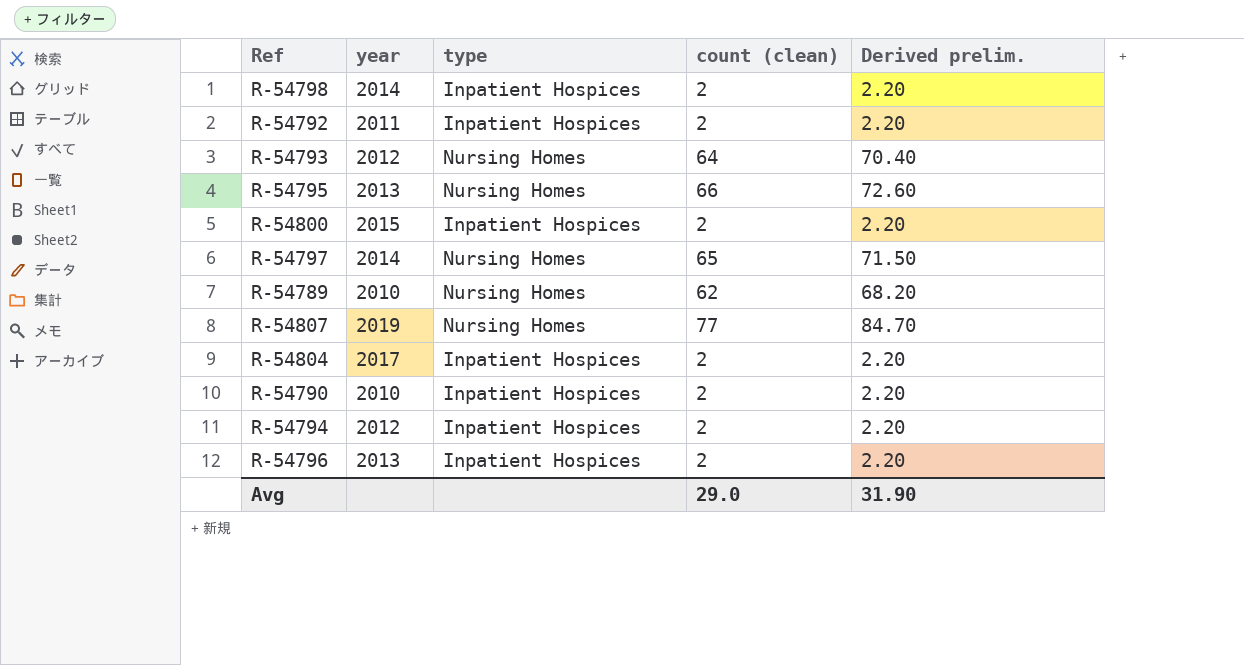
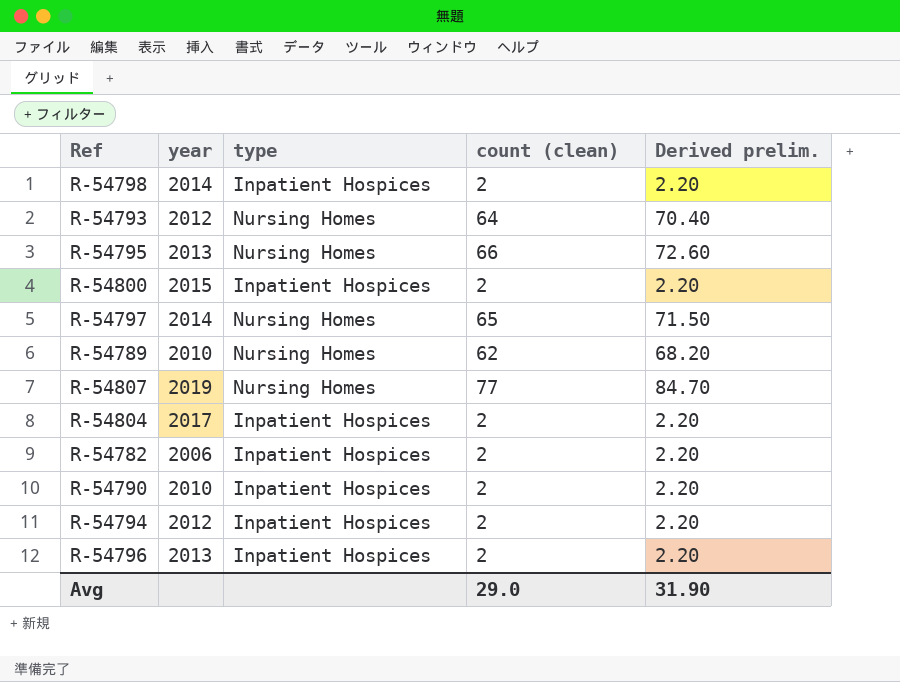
row R-54792: 2011 | Inpatient Hospices | 2 | 2.20 -> none
row R-54782: none -> 2006 | Inpatient Hospices | 2 | 2.20

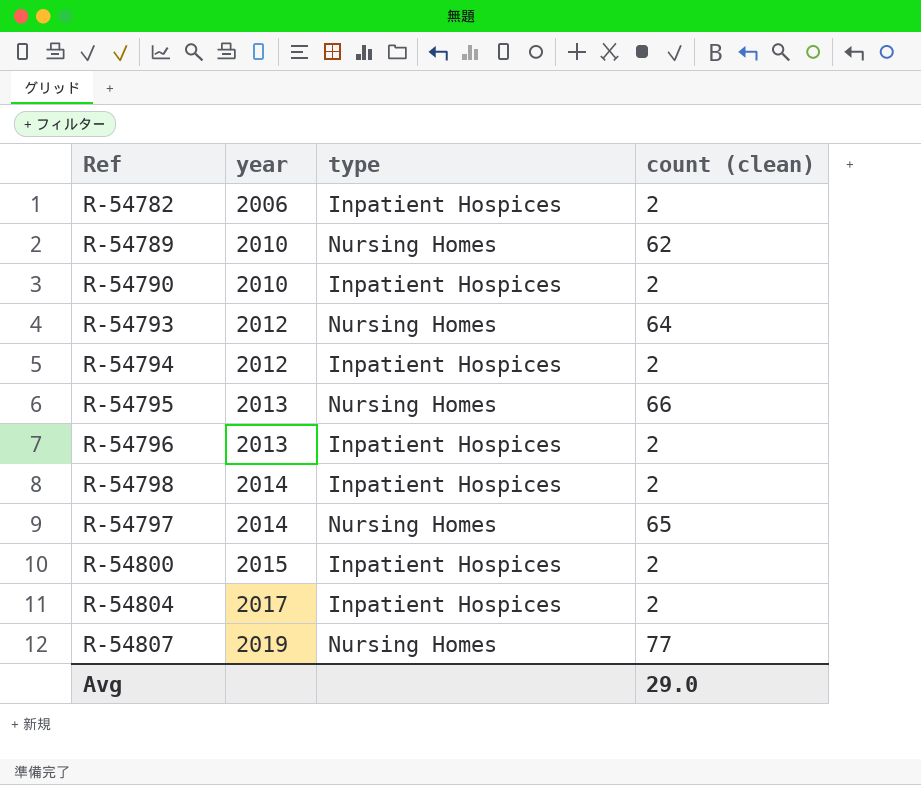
row order: none -> year ascending
column Derived prelim. | formula: [count (clean)] * 1.1 -> none

